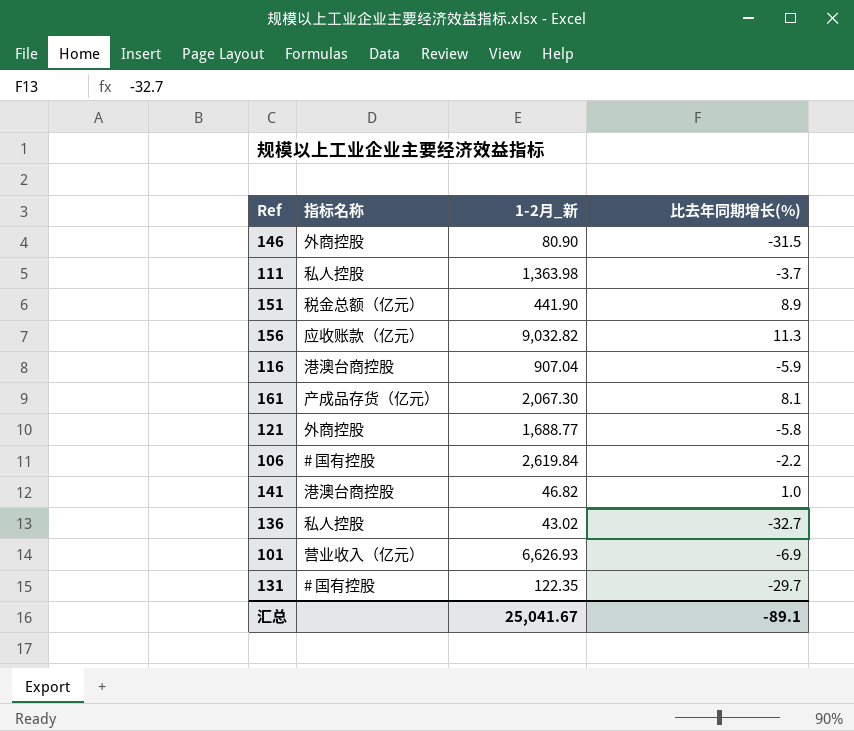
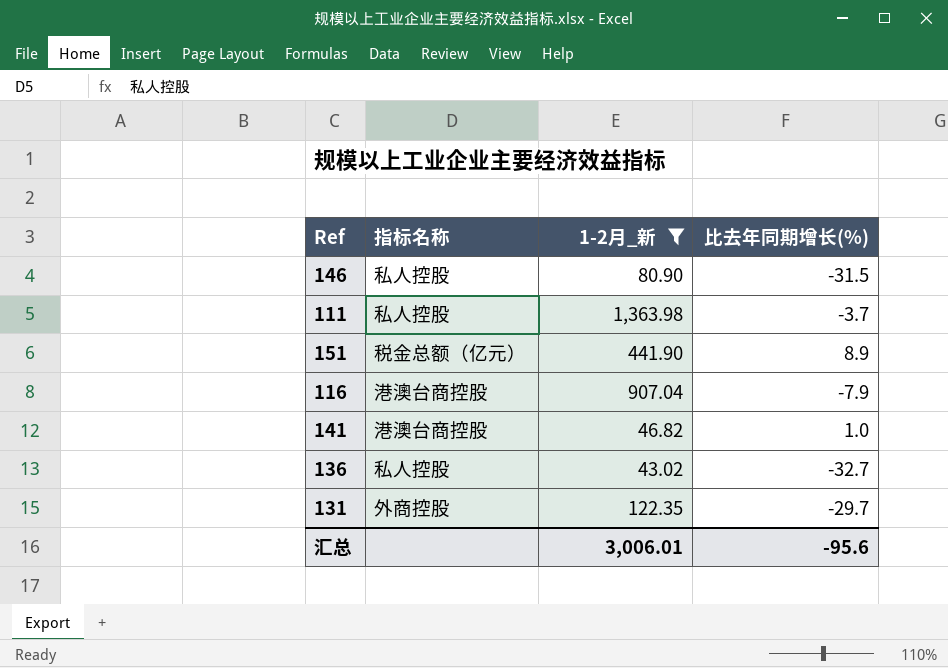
filter: none -> 1-2月_新 <= 1,363.98
146 | 指标名称: 外商控股 -> 私人控股
116 | 比去年同期增长(%): -5.9 -> -7.9
131 | 指标名称: # 国有控股 -> 外商控股
汇总 | 1-2月_新: 25,041.67 -> 3,006.01
汇总 | 比去年同期增长(%): -89.1 -> -95.6

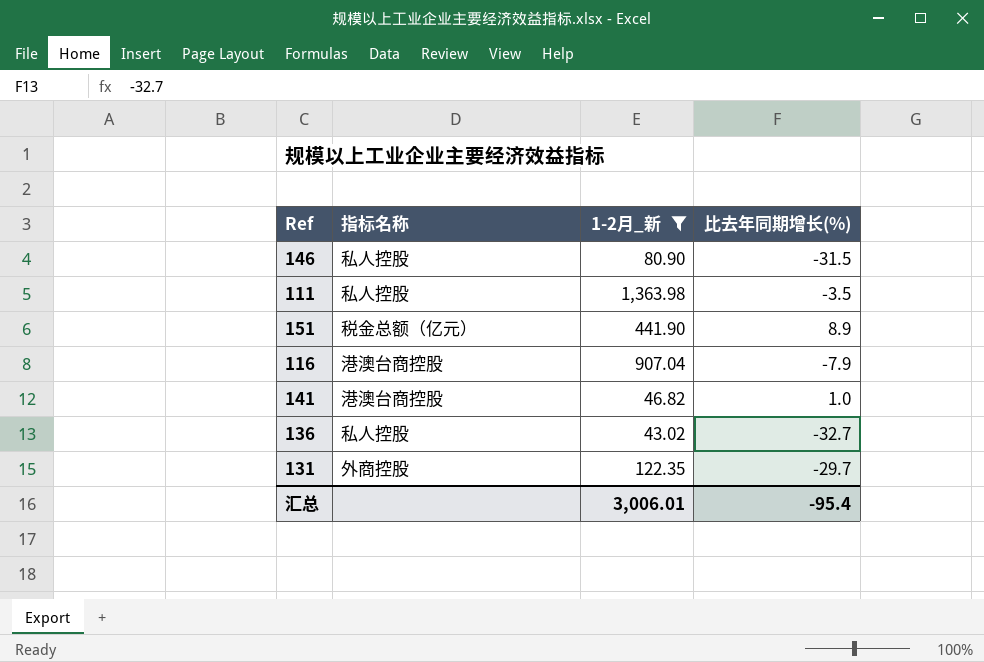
111 | 比去年同期增长(%): -3.7 -> -3.5
汇总 | 比去年同期增长(%): -95.6 -> -95.4

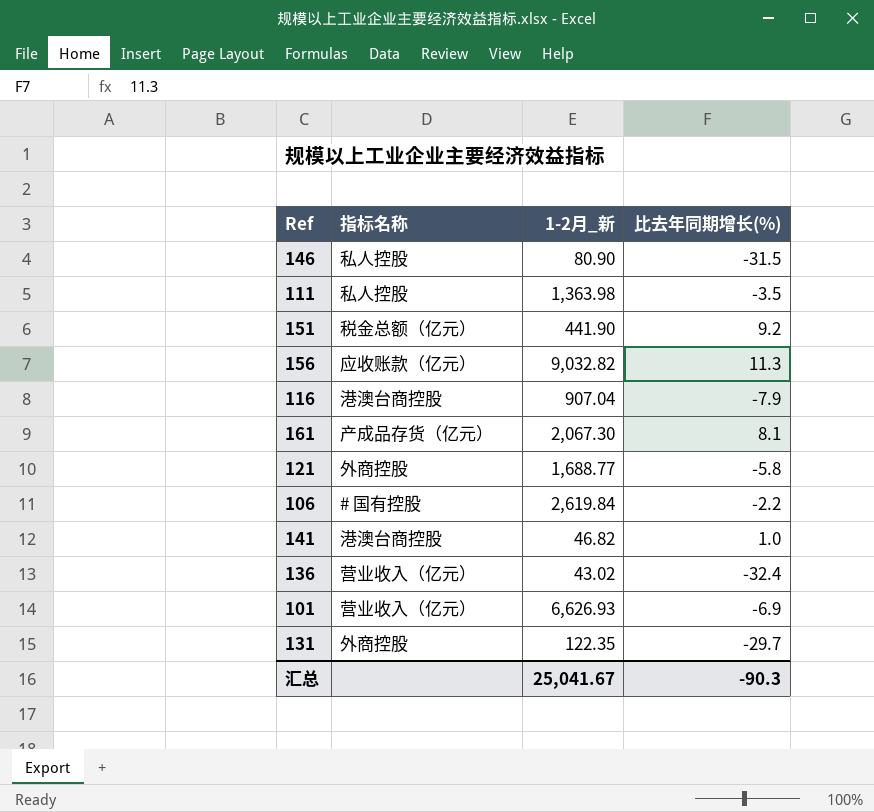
filter: 1-2月_新 <= 1,363.98 -> none
151 | 比去年同期增长(%): 8.9 -> 9.2
136 | 指标名称: 私人控股 -> 营业收入（亿元）
136 | 比去年同期增长(%): -32.7 -> -32.4
汇总 | 1-2月_新: 3,006.01 -> 25,041.67
汇总 | 比去年同期增长(%): -95.4 -> -90.3

